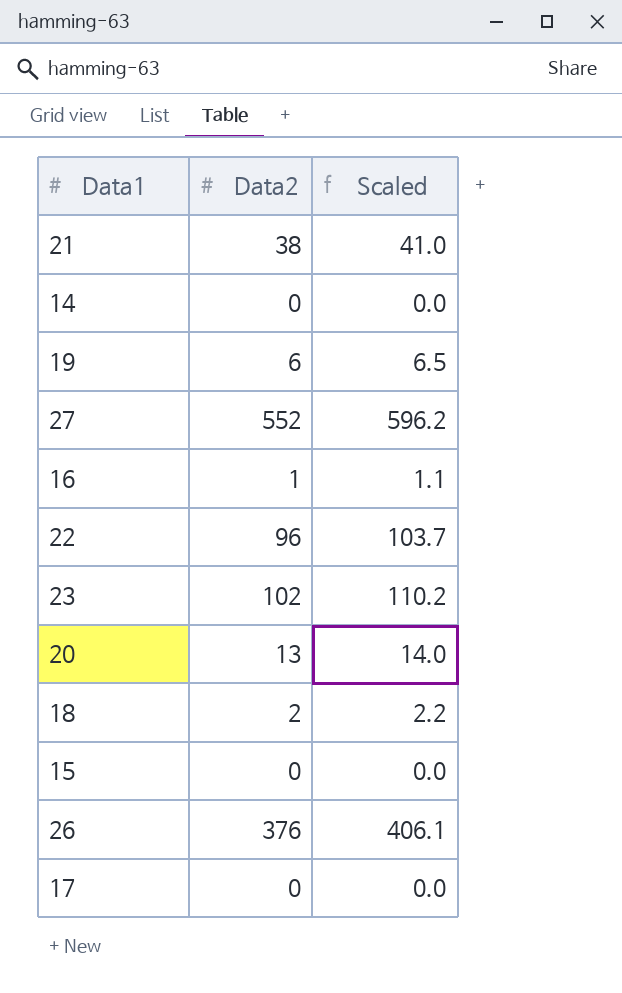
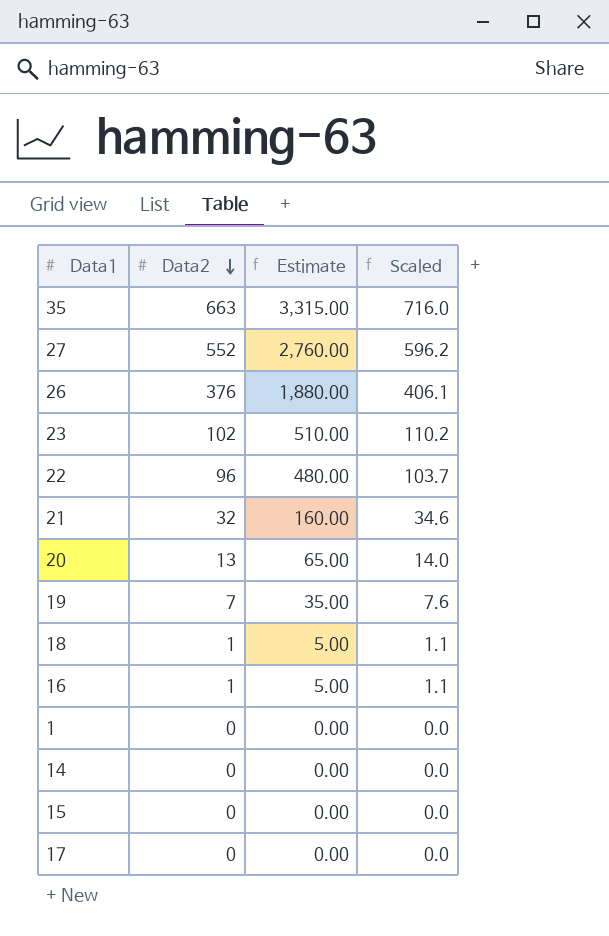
row order: none -> Data2 descending
column Estimate | formula: none -> [Data2] * 5
row 35: none -> 663 | 3,315.00 | 716.0
21 | Data2: 38 -> 32
21 | Scaled: 41.0 -> 34.6
19 | Data2: 6 -> 7
19 | Scaled: 6.5 -> 7.6
18 | Data2: 2 -> 1
18 | Scaled: 2.2 -> 1.1
row 1: none -> 0 | 0.00 | 0.0

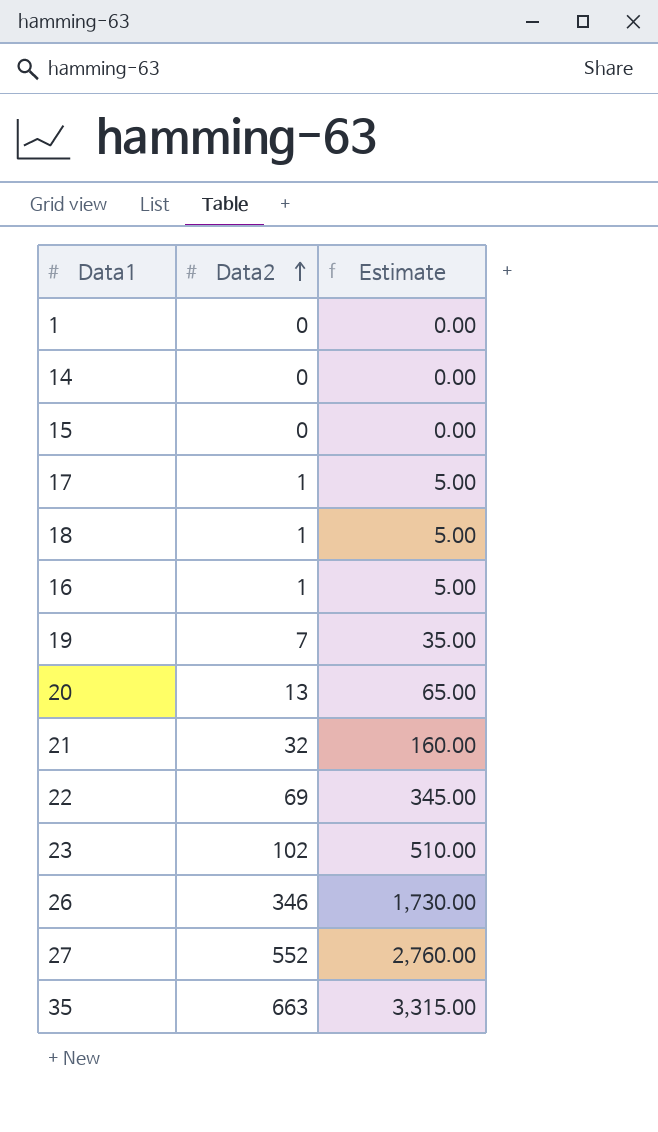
row order: Data2 descending -> Data2 ascending
column Scaled | formula: [Data2] * 1.08 -> none
17 | Data2: 0 -> 1
17 | Estimate: 0.00 -> 5.00
22 | Data2: 96 -> 69
22 | Estimate: 480.00 -> 345.00
26 | Data2: 376 -> 346
26 | Estimate: 1,880.00 -> 1,730.00

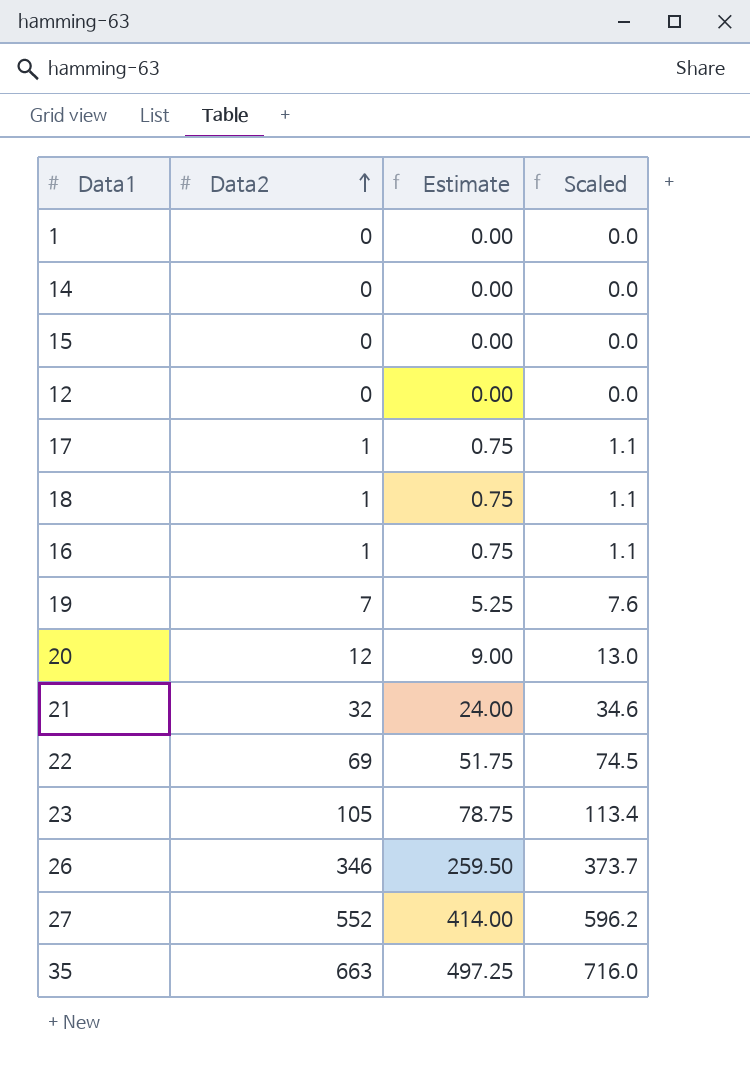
column Estimate | formula: [Data2] * 5 -> [Data2] * 0.75
column Scaled | formula: none -> [Data2] * 1.08
row 12: none -> 0 | 0.00 | 0.0
20 | Data2: 13 -> 12
23 | Data2: 102 -> 105

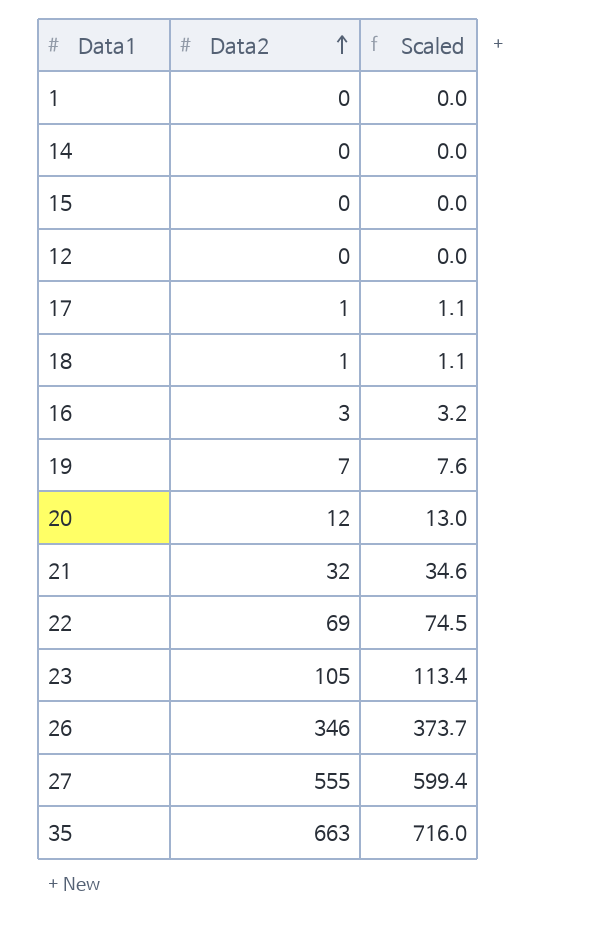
column Estimate | formula: [Data2] * 0.75 -> none
16 | Data2: 1 -> 3
16 | Scaled: 1.1 -> 3.2
27 | Data2: 552 -> 555
27 | Scaled: 596.2 -> 599.4

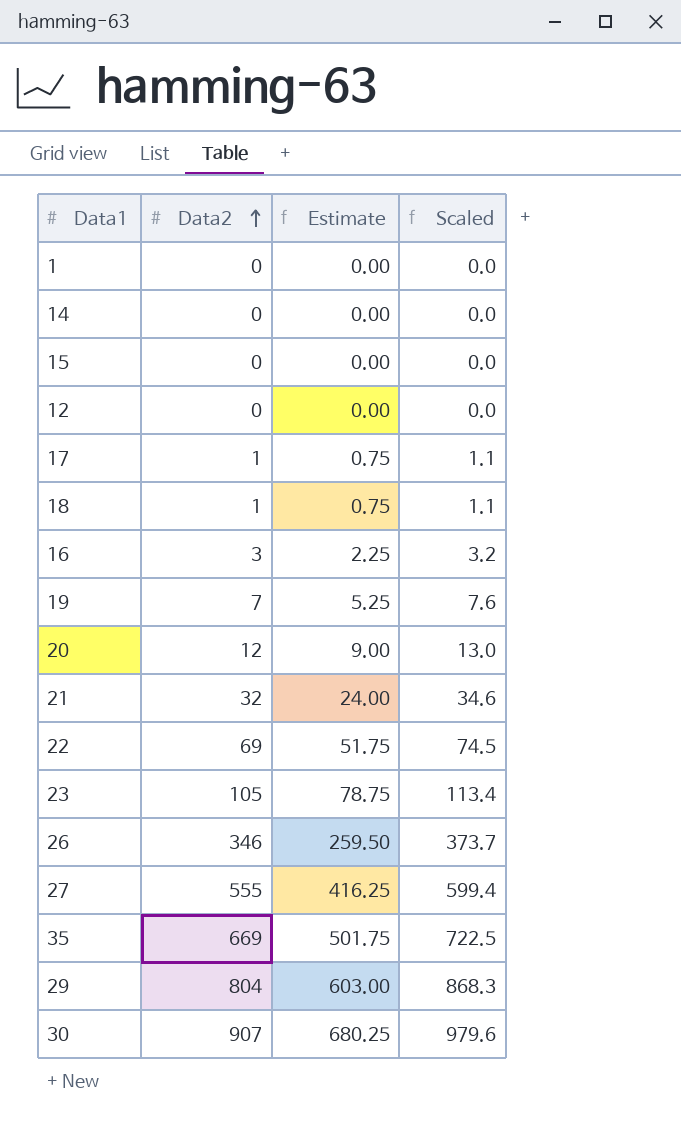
column Estimate | formula: none -> [Data2] * 0.75
35 | Data2: 663 -> 669
35 | Scaled: 716.0 -> 722.5
row 29: none -> 804 | 603.00 | 868.3
row 30: none -> 907 | 680.25 | 979.6

